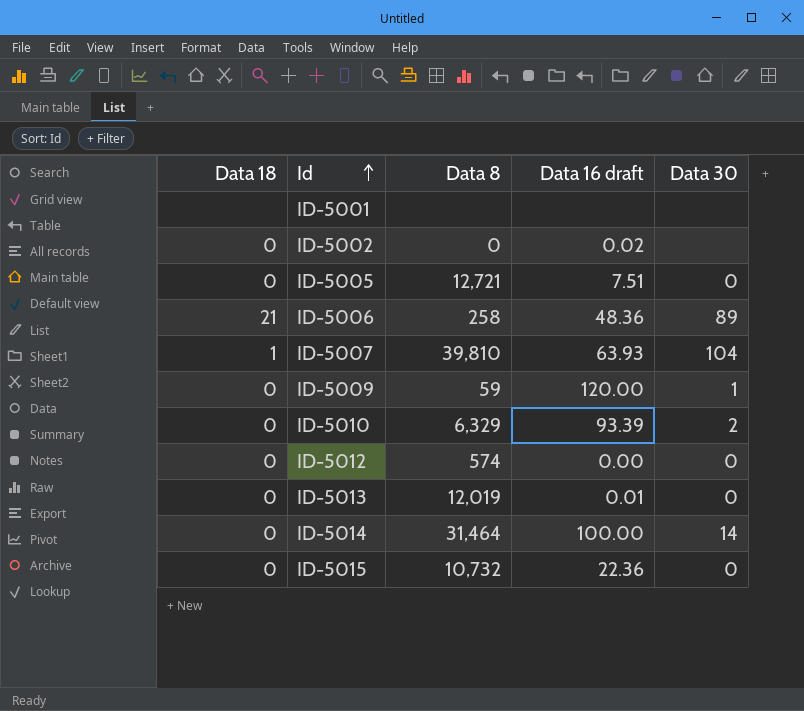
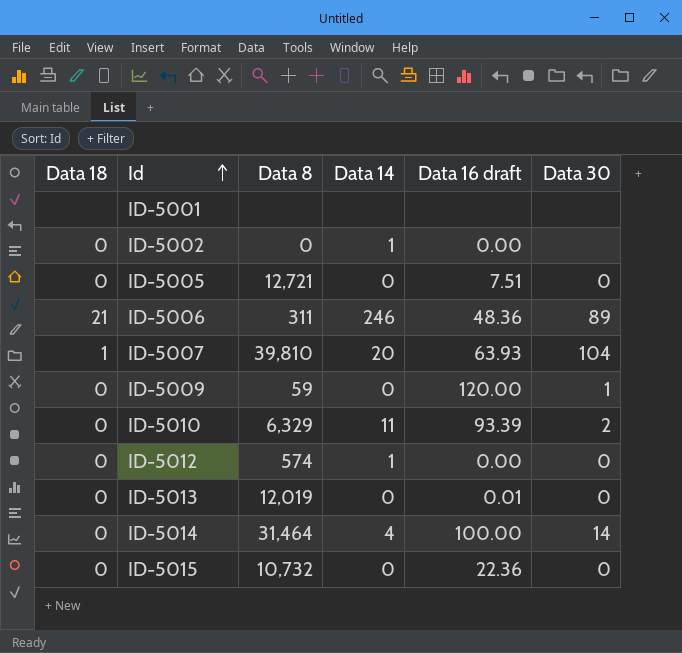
column Data 14 | position: none -> 4
ID-5002 | Data 16 draft: 0.02 -> 0.00
ID-5006 | Data 8: 258 -> 311

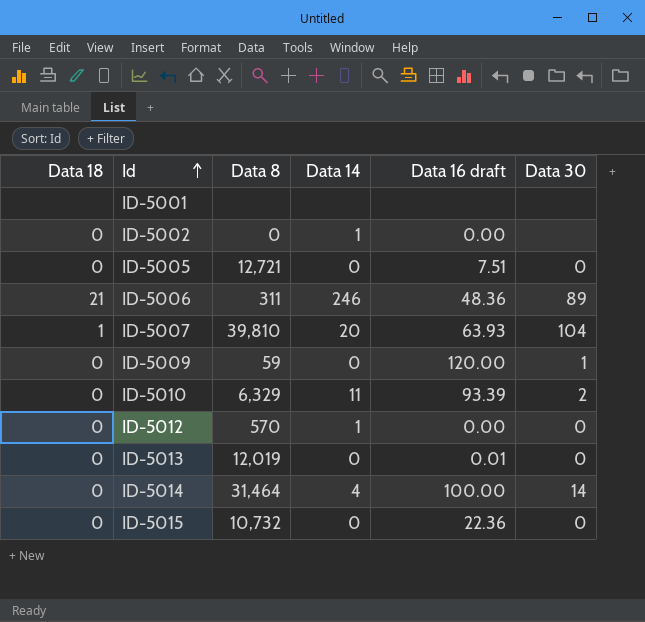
ID-5012 | Data 8: 574 -> 570

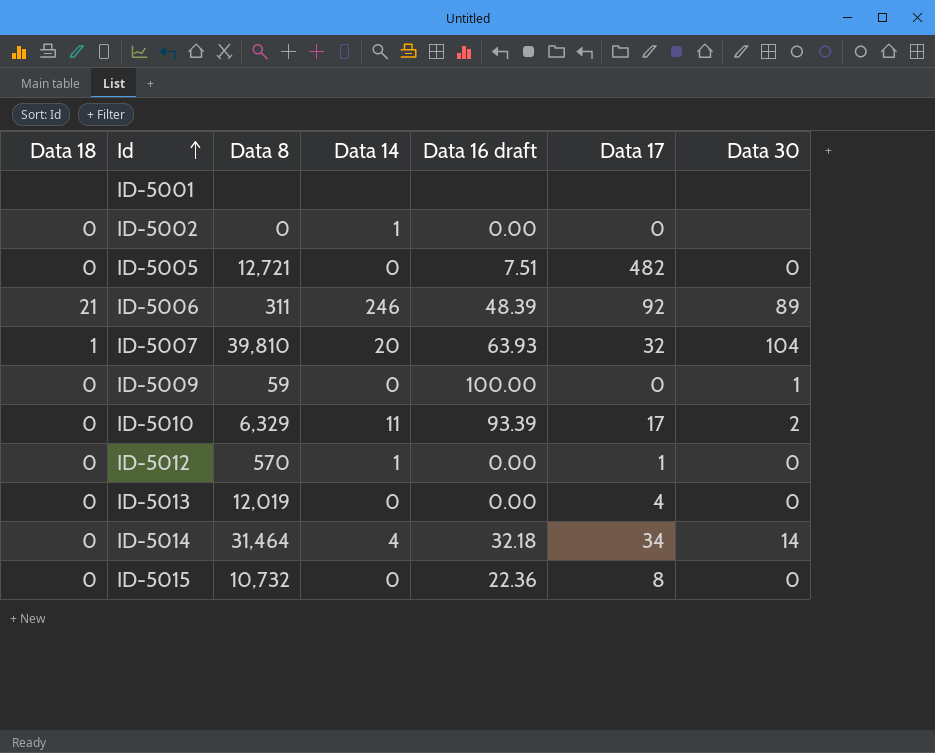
column Data 17 | position: none -> 6
ID-5006 | Data 16 draft: 48.36 -> 48.39
ID-5009 | Data 16 draft: 120.00 -> 100.00
ID-5013 | Data 16 draft: 0.01 -> 0.00
ID-5014 | Data 16 draft: 100.00 -> 32.18

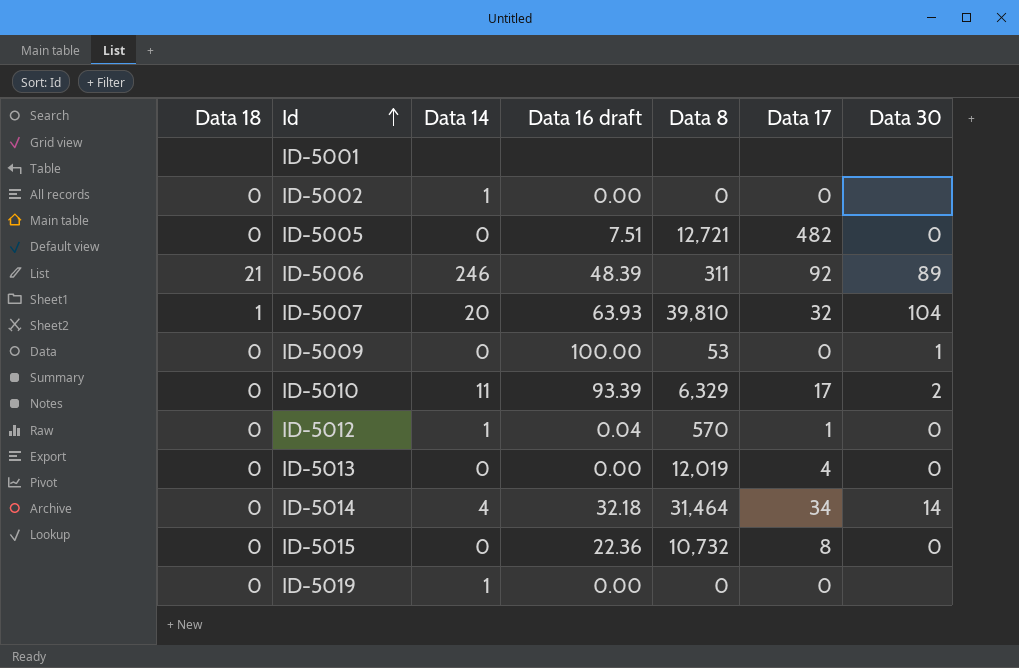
column Data 8 | position: 3 -> 5
ID-5009 | Data 8: 59 -> 53
ID-5012 | Data 16 draft: 0.00 -> 0.04
row ID-5019: none -> 0 | 1 | 0.00 | 0 | 0 | none

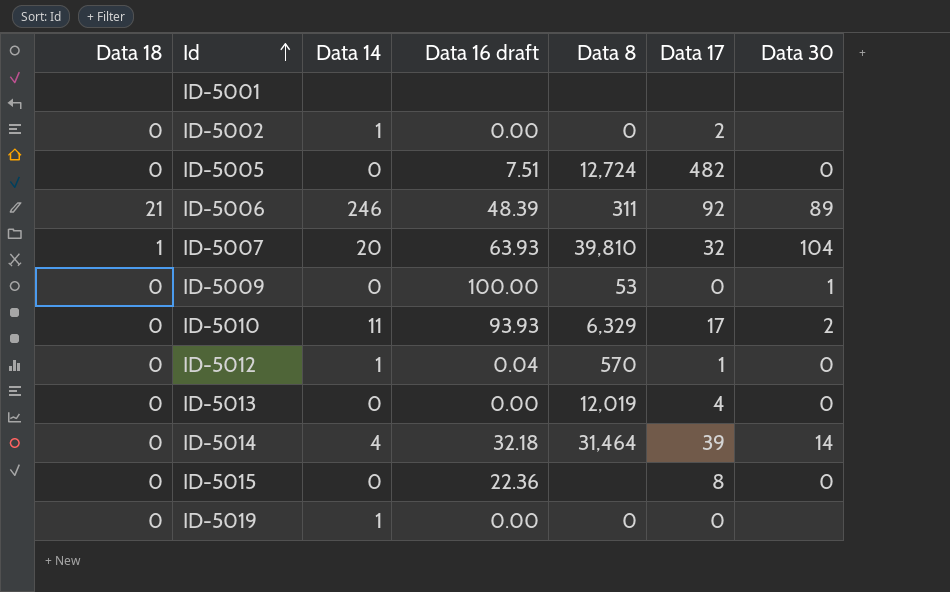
ID-5002 | Data 17: 0 -> 2
ID-5005 | Data 8: 12,721 -> 12,724
ID-5010 | Data 16 draft: 93.39 -> 93.93
ID-5014 | Data 17: 34 -> 39
ID-5015 | Data 8: 10,732 -> none

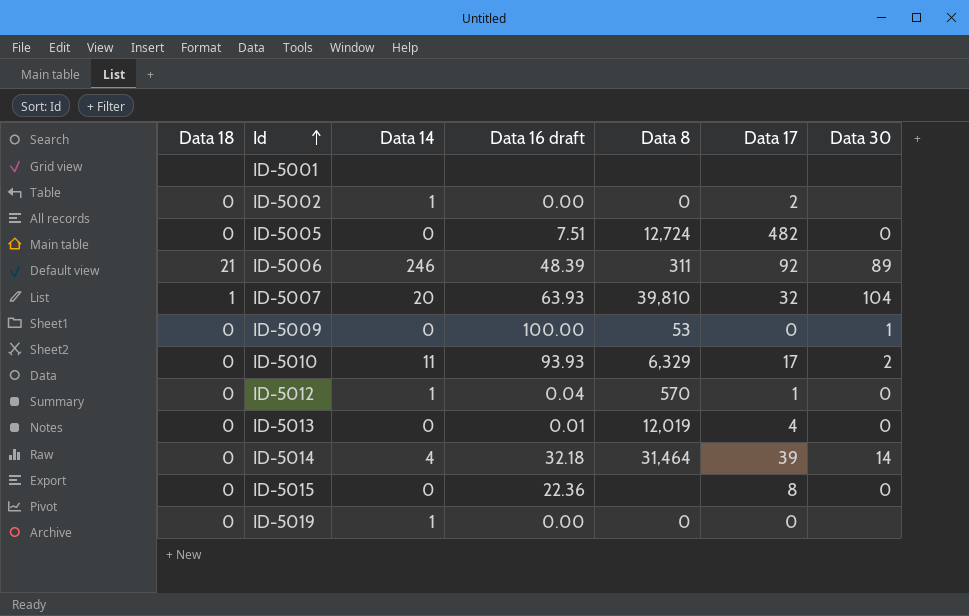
ID-5013 | Data 16 draft: 0.00 -> 0.01

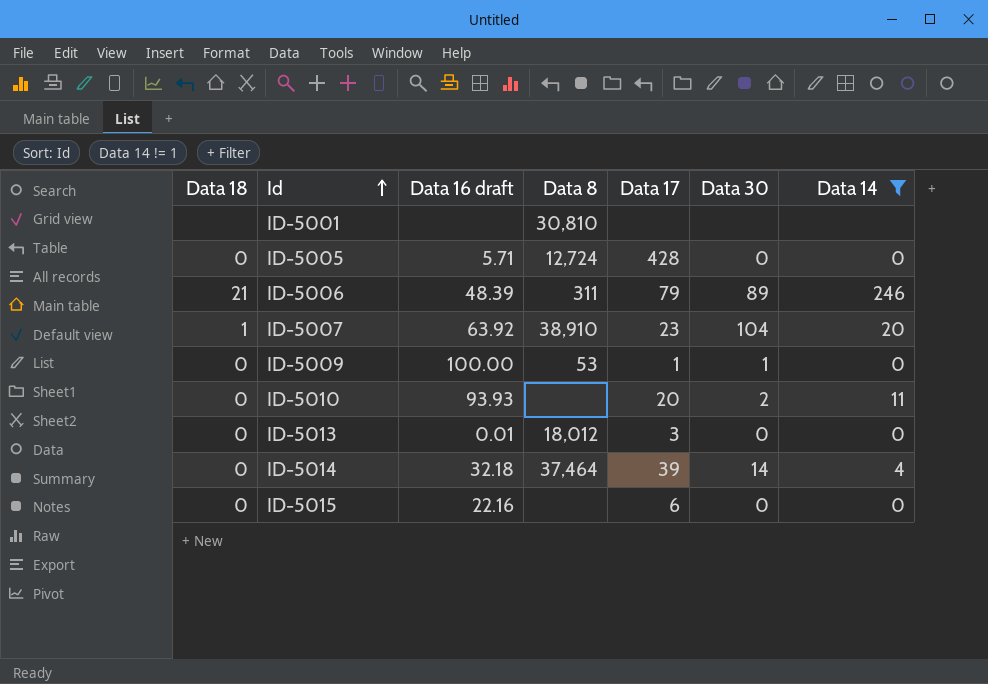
filter: none -> Data 14 != 1
column Data 14 | position: 3 -> 7
ID-5001 | Data 8: none -> 30,810
ID-5005 | Data 16 draft: 7.51 -> 5.71
ID-5005 | Data 17: 482 -> 428
ID-5006 | Data 17: 92 -> 79
ID-5007 | Data 16 draft: 63.93 -> 63.92
ID-5007 | Data 8: 39,810 -> 38,910
ID-5007 | Data 17: 32 -> 23
ID-5009 | Data 17: 0 -> 1
ID-5010 | Data 8: 6,329 -> none
ID-5010 | Data 17: 17 -> 20
ID-5013 | Data 8: 12,019 -> 18,012
ID-5013 | Data 17: 4 -> 3
ID-5014 | Data 8: 31,464 -> 37,464
ID-5015 | Data 16 draft: 22.36 -> 22.16
ID-5015 | Data 17: 8 -> 6

